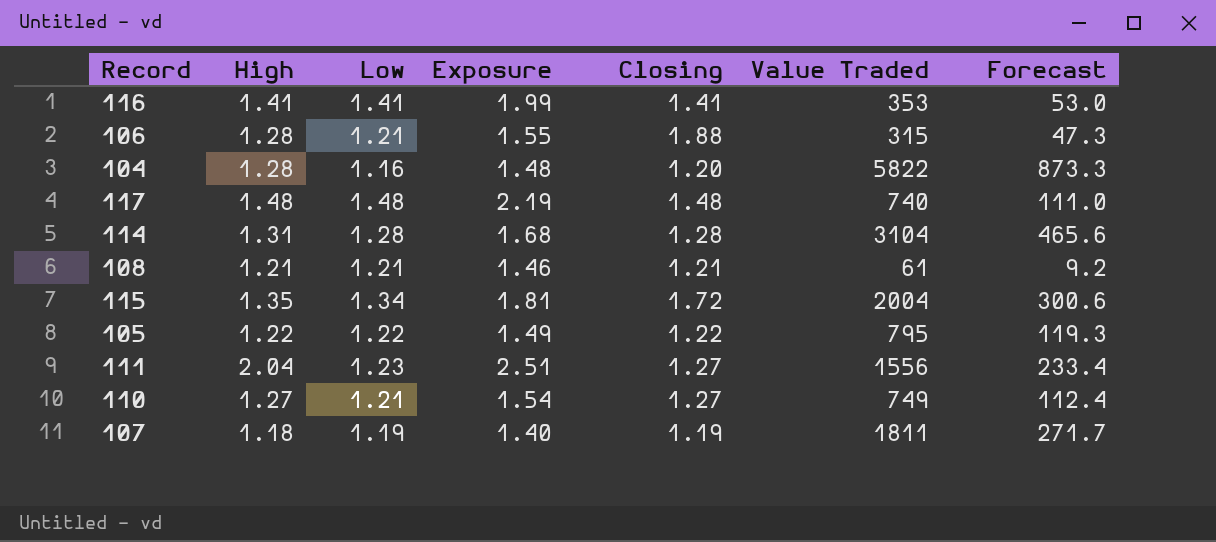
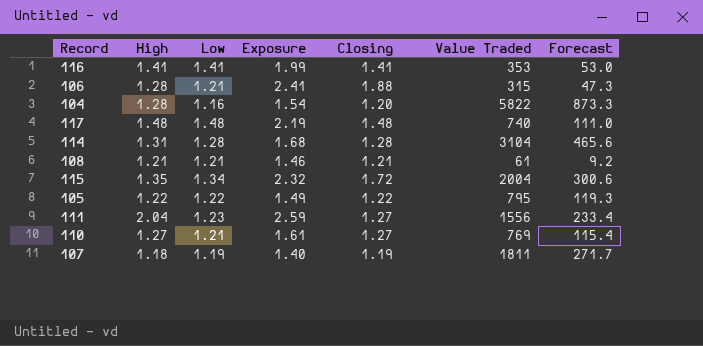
column Exposure | formula: [High] * [Low] -> [High] * [Closing]
110 | Value Traded: 749 -> 769
110 | Forecast: 112.4 -> 115.4

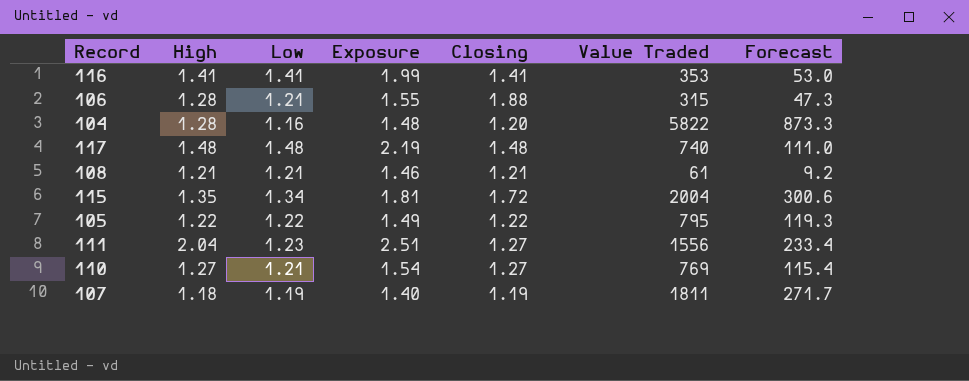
column Exposure | formula: [High] * [Closing] -> [High] * [Low]
row 114: 1.31 | 1.28 | 1.68 | 1.28 | 3104 | 465.6 -> none

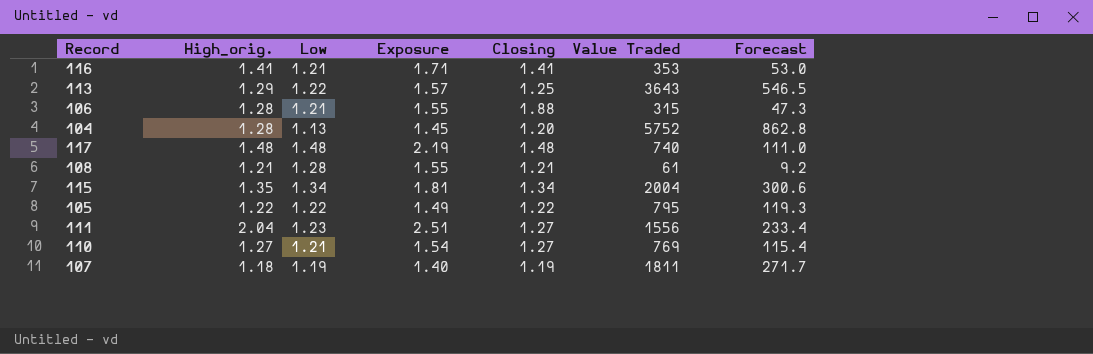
column name: High -> High_orig.
116 | Low: 1.41 -> 1.21
116 | Exposure: 1.99 -> 1.71
row 113: none -> 1.29 | 1.22 | 1.57 | 1.25 | 3643 | 546.5
104 | Low: 1.16 -> 1.13
104 | Exposure: 1.48 -> 1.45
104 | Value Traded: 5822 -> 5752
104 | Forecast: 873.3 -> 862.8
108 | Low: 1.21 -> 1.28
108 | Exposure: 1.46 -> 1.55
115 | Closing: 1.72 -> 1.34

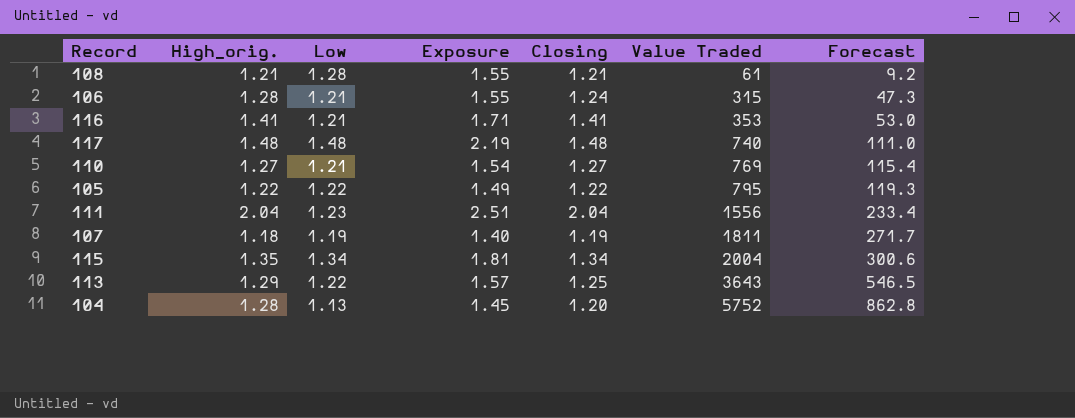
row order: none -> Value Traded ascending
106 | Closing: 1.88 -> 1.24
111 | Closing: 1.27 -> 2.04

